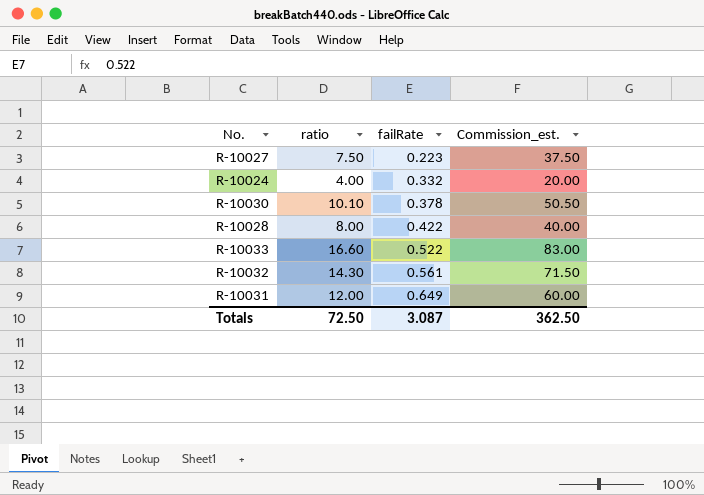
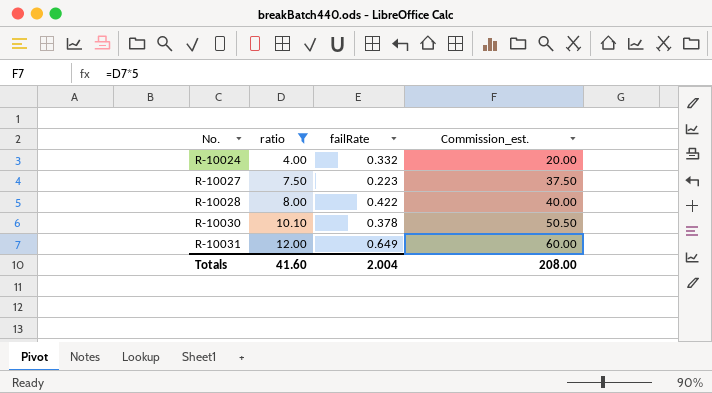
filter: none -> ratio <= 12.00
row order: failRate ascending -> No. ascending
Totals | ratio: 72.50 -> 41.60
Totals | failRate: 3.087 -> 2.004
Totals | Commission_est.: 362.50 -> 208.00

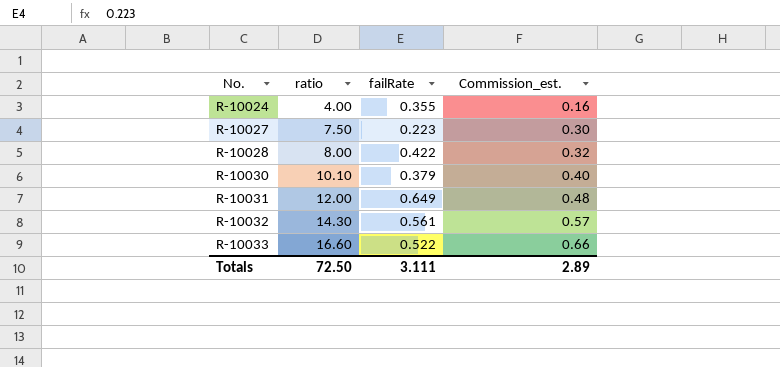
filter: ratio <= 12.00 -> none
column Commission_est. | formula: [ratio] * 5 -> [ratio] * 0.04
R-10024 | failRate: 0.332 -> 0.355
R-10030 | failRate: 0.378 -> 0.379
Totals | ratio: 41.60 -> 72.50
Totals | failRate: 2.004 -> 3.111
Totals | Commission_est.: 208.00 -> 2.89

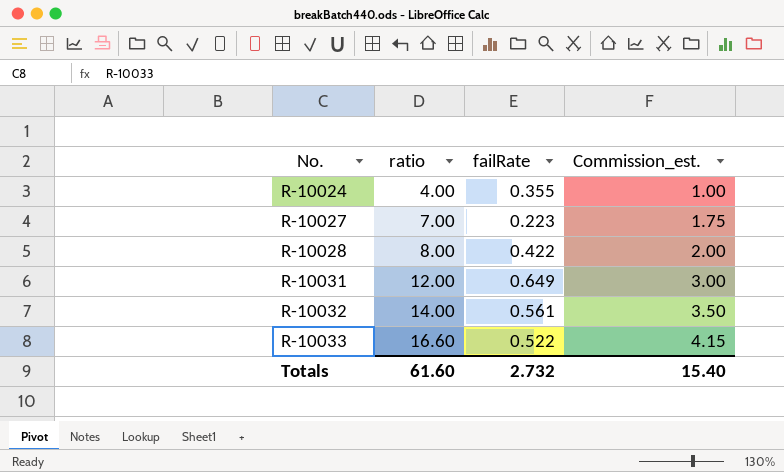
column Commission_est. | formula: [ratio] * 0.04 -> [ratio] * 0.25
row R-10030: 10.10 | 0.379 | 0.40 -> none
R-10027 | ratio: 7.50 -> 7.00
R-10032 | ratio: 14.30 -> 14.00
Totals | ratio: 72.50 -> 61.60
Totals | failRate: 3.111 -> 2.732
Totals | Commission_est.: 2.89 -> 15.40

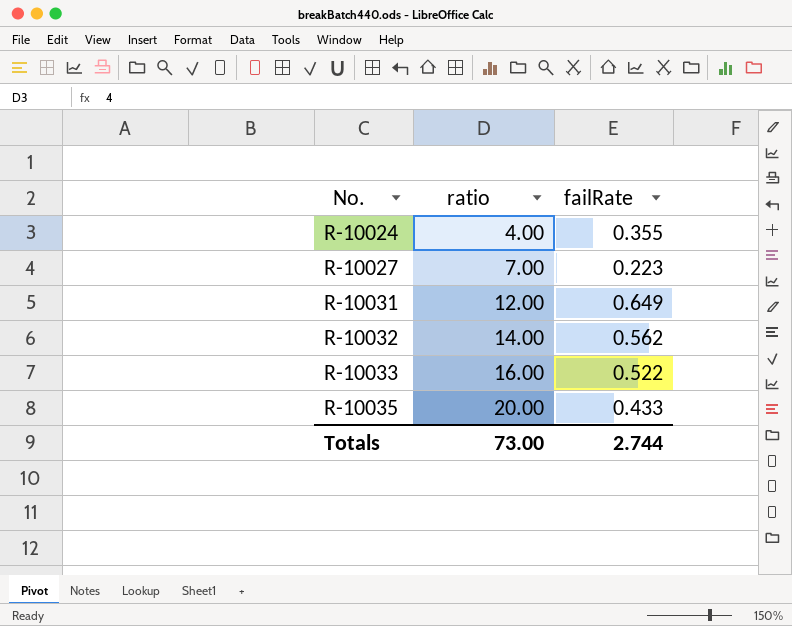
column Commission_est. | formula: [ratio] * 0.25 -> none
row R-10028: 8.00 | 0.422 | 2.00 -> none
R-10032 | failRate: 0.561 -> 0.562
R-10033 | ratio: 16.60 -> 16.00
row R-10035: none -> 20.00 | 0.433
Totals | ratio: 61.60 -> 73.00
Totals | failRate: 2.732 -> 2.744

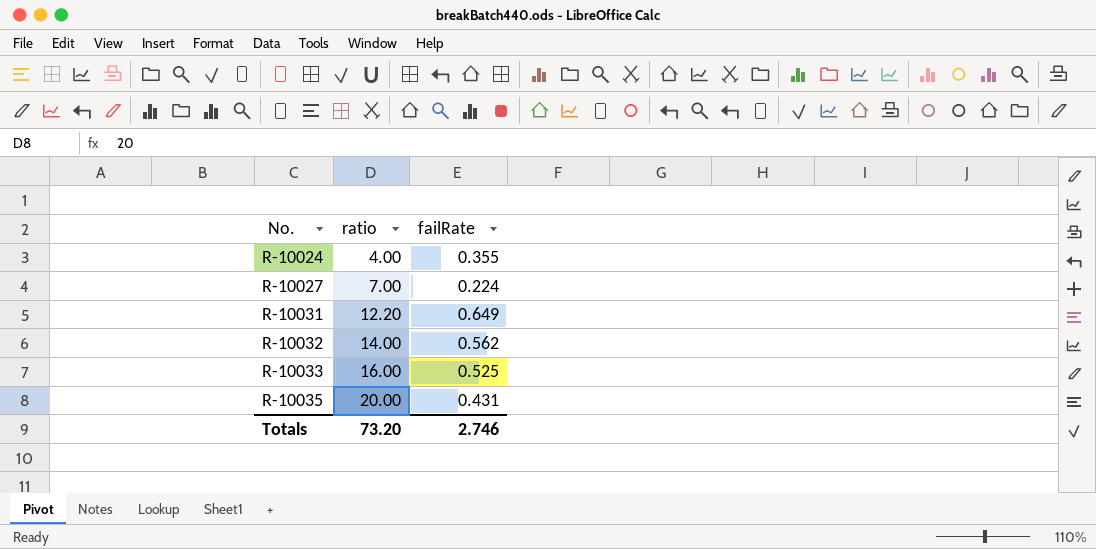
R-10027 | failRate: 0.223 -> 0.224
R-10031 | ratio: 12.00 -> 12.20
R-10033 | failRate: 0.522 -> 0.525
R-10035 | failRate: 0.433 -> 0.431
Totals | ratio: 73.00 -> 73.20
Totals | failRate: 2.744 -> 2.746

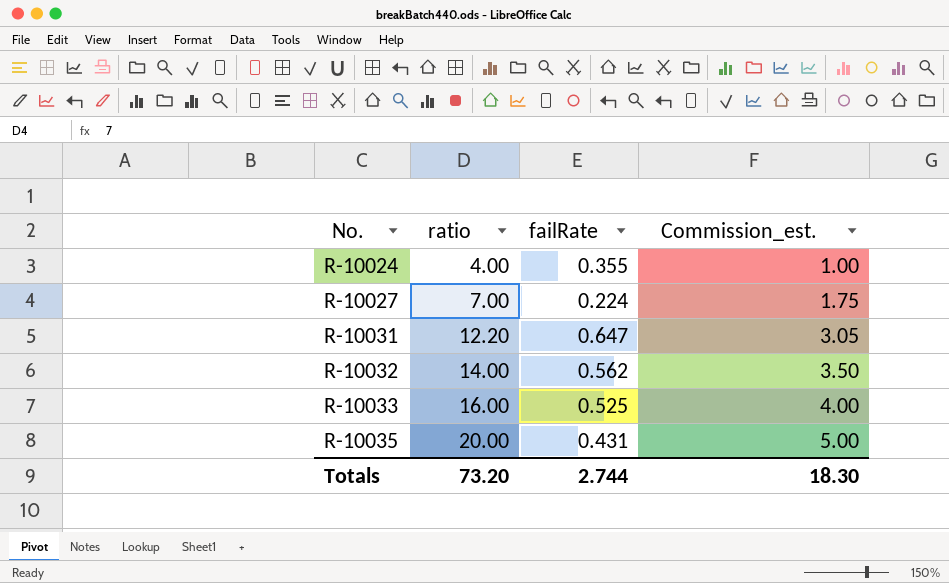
column Commission_est. | formula: none -> [ratio] * 0.25
R-10031 | failRate: 0.649 -> 0.647
Totals | failRate: 2.746 -> 2.744

